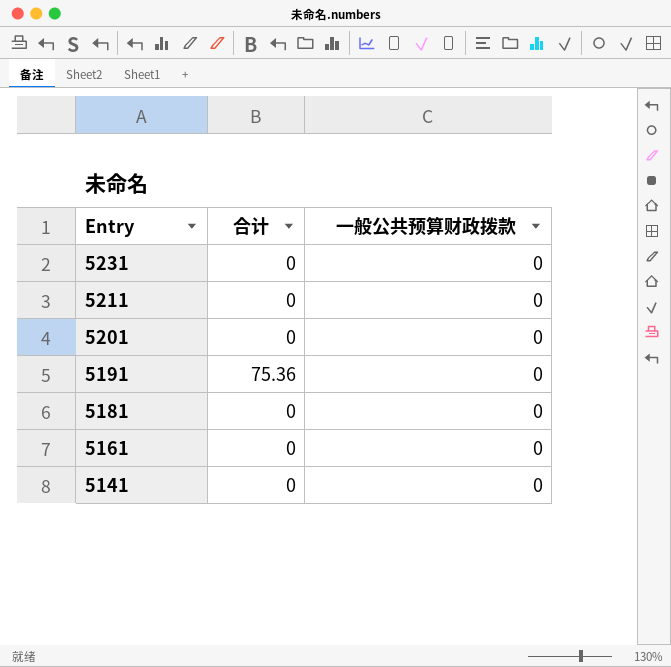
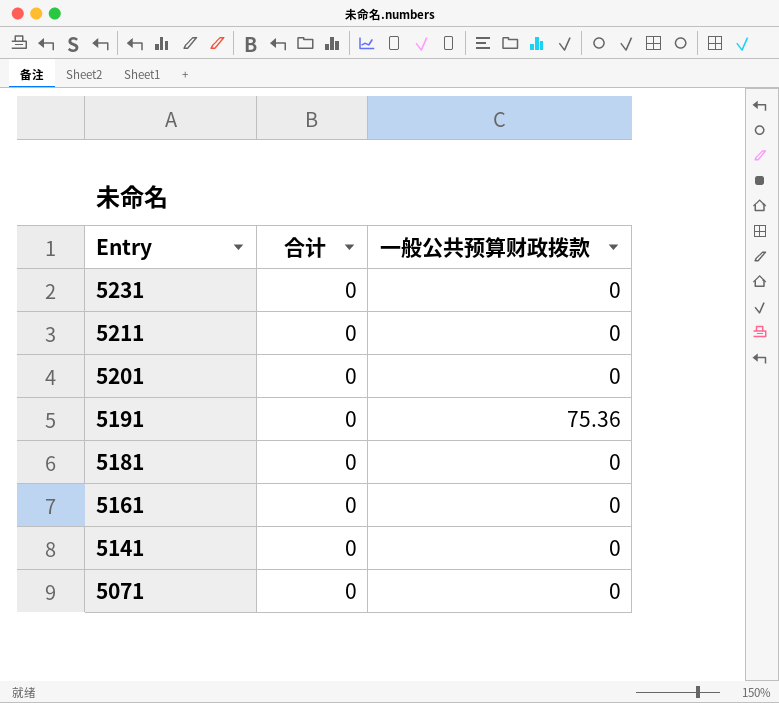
5191 | 合计: 75.36 -> 0
5191 | 一般公共预算财政拨款: 0 -> 75.36
row 5071: none -> 0 | 0

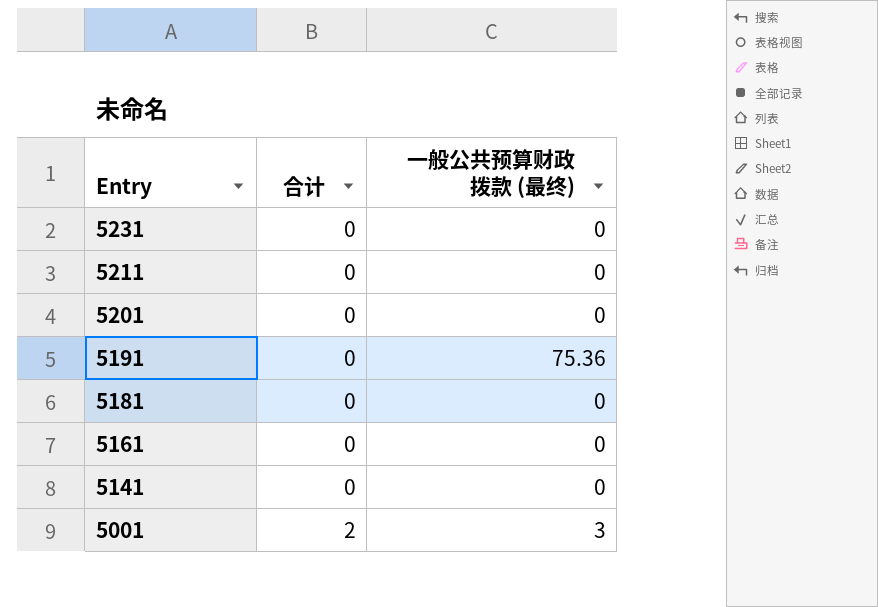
column name: 一般公共预算财政拨款 -> 一般公共预算财政拨款 (最终)
row 5071: 0 | 0 -> none
row 5001: none -> 2 | 3

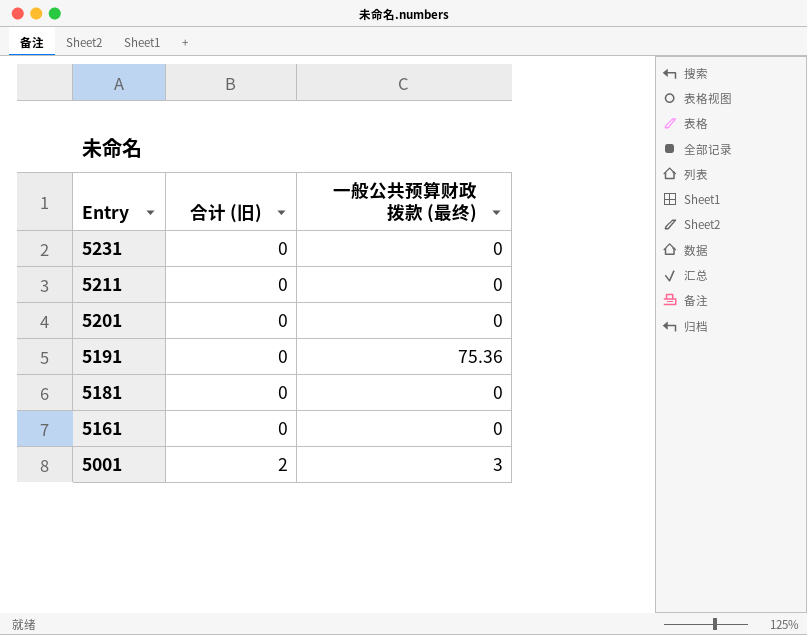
column name: 合计 -> 合计 (旧)
row 5141: 0 | 0 -> none

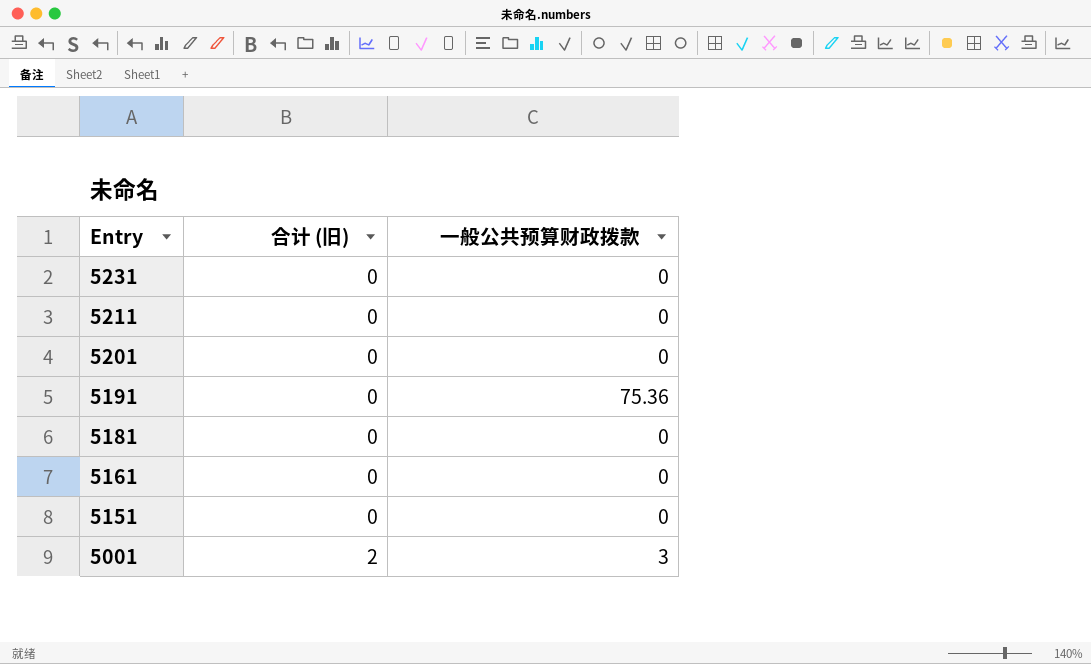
column name: 一般公共预算财政拨款 (最终) -> 一般公共预算财政拨款
row 5151: none -> 0 | 0

